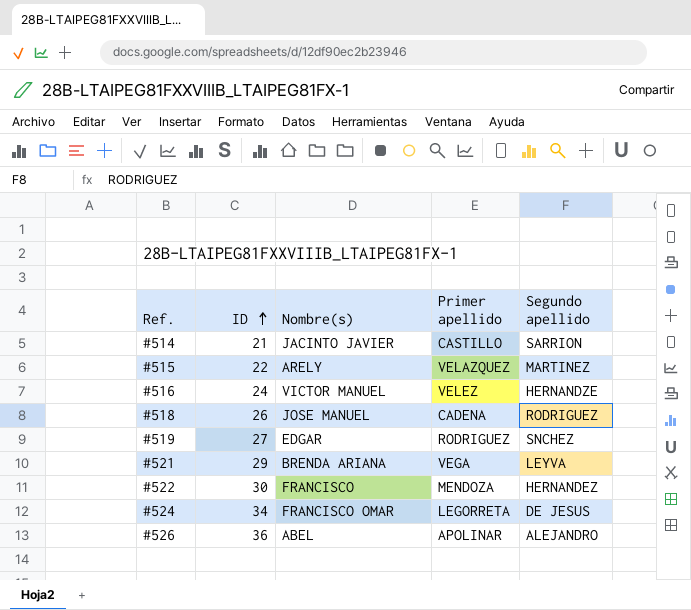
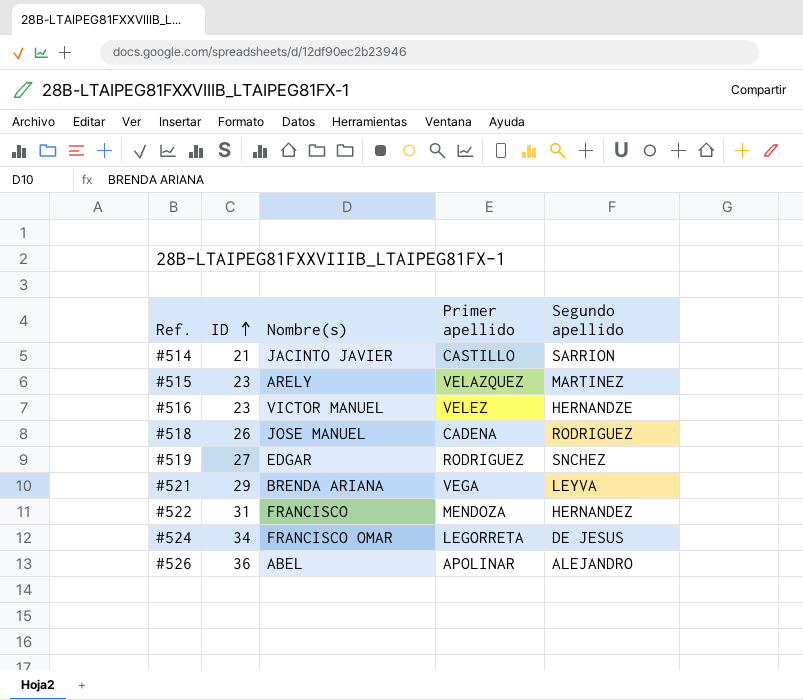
#515 | ID: 22 -> 23
#516 | ID: 24 -> 23
#522 | ID: 30 -> 31

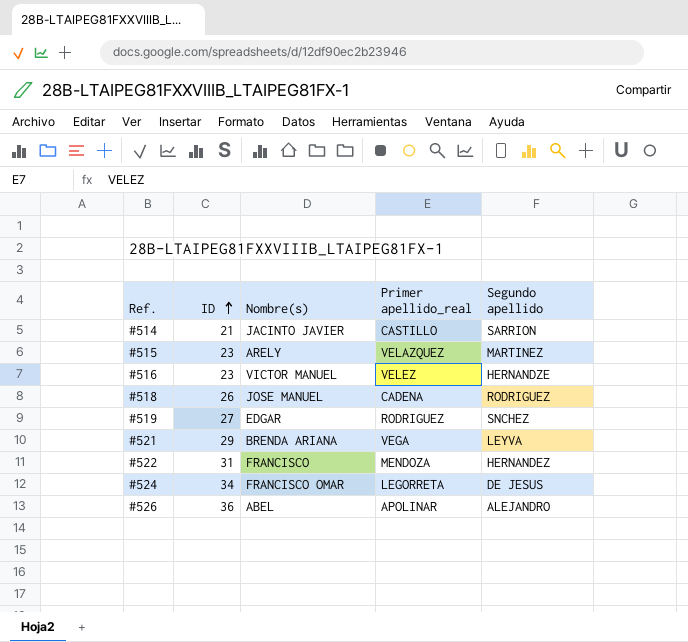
column name: Primer apellido -> Primer apellido_real

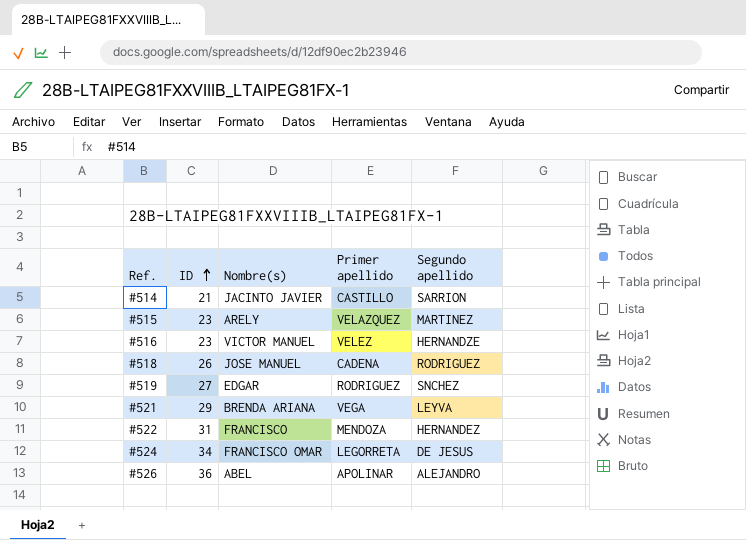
column name: Primer apellido_real -> Primer apellido

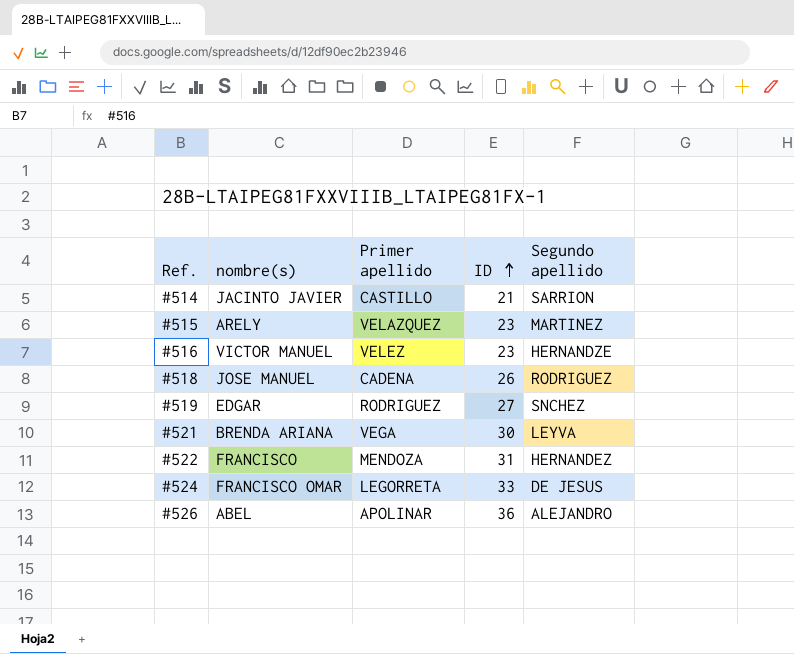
column name: Nombre(s) -> nombre(s)
column ID | position: 2 -> 4
#521 | ID: 29 -> 30
#524 | ID: 34 -> 33

